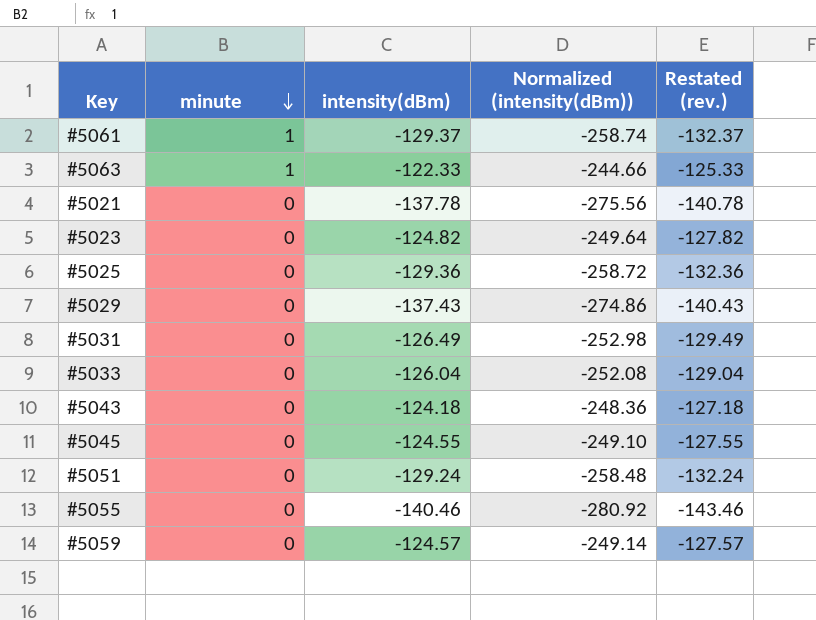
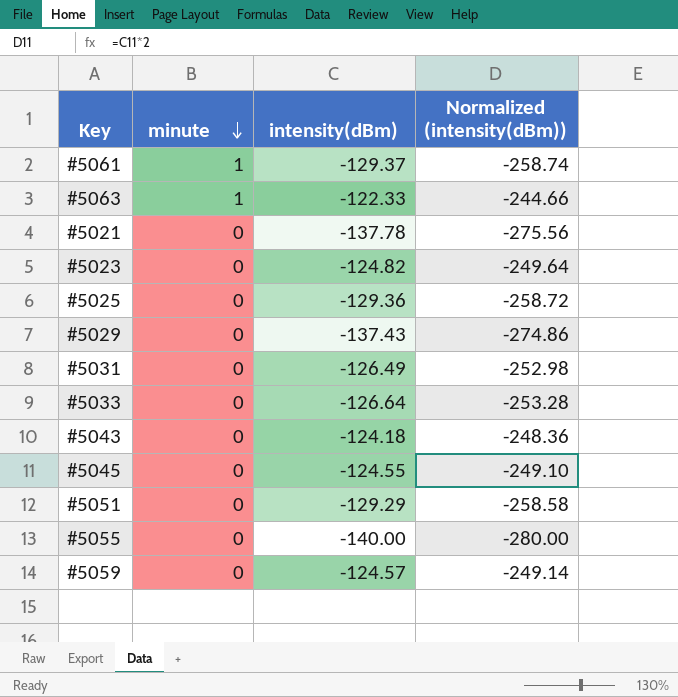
column Restated (rev.) | formula: [intensity(dBm)] - 3 -> none
#5033 | intensity(dBm): -126.04 -> -126.64
#5033 | Normalized (intensity(dBm)): -252.08 -> -253.28
#5051 | intensity(dBm): -129.24 -> -129.29
#5051 | Normalized (intensity(dBm)): -258.48 -> -258.58
#5055 | intensity(dBm): -140.46 -> -140.00
#5055 | Normalized (intensity(dBm)): -280.92 -> -280.00

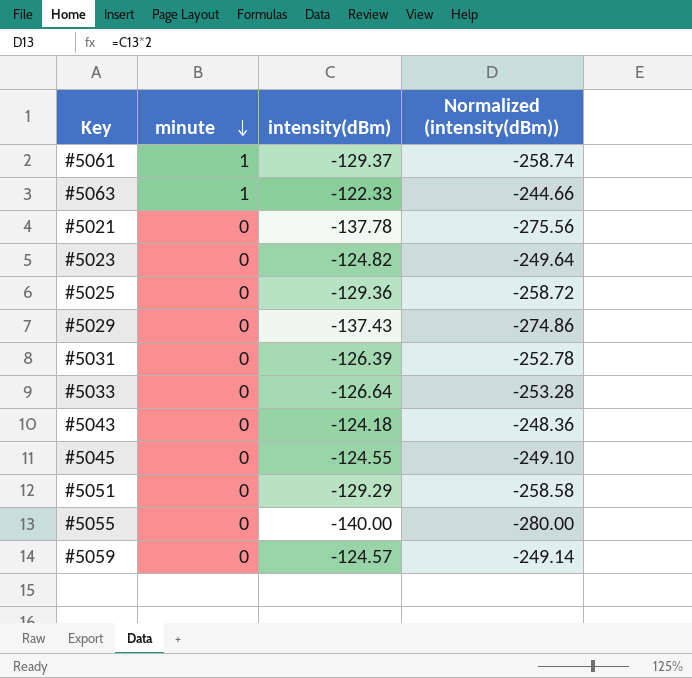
#5031 | intensity(dBm): -126.49 -> -126.39
#5031 | Normalized (intensity(dBm)): -252.98 -> -252.78

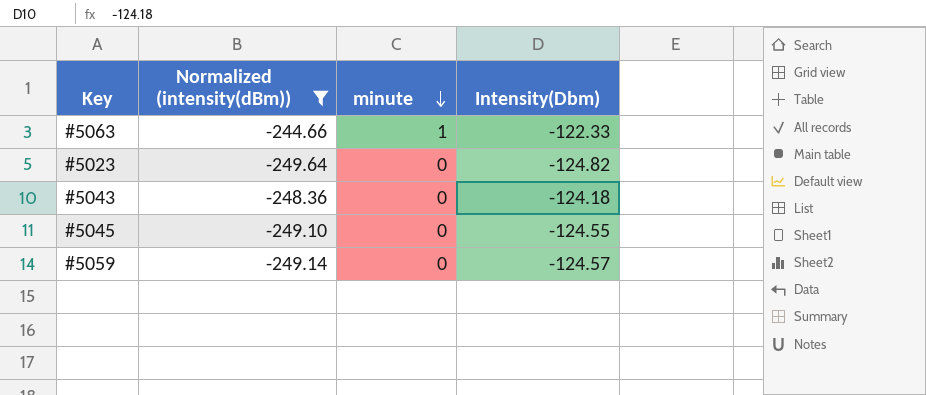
filter: none -> Normalized (intensity(dBm)) >= -249.64
column Normalized (intensity(dBm)) | position: 4 -> 2
column name: intensity(dBm) -> Intensity(Dbm)

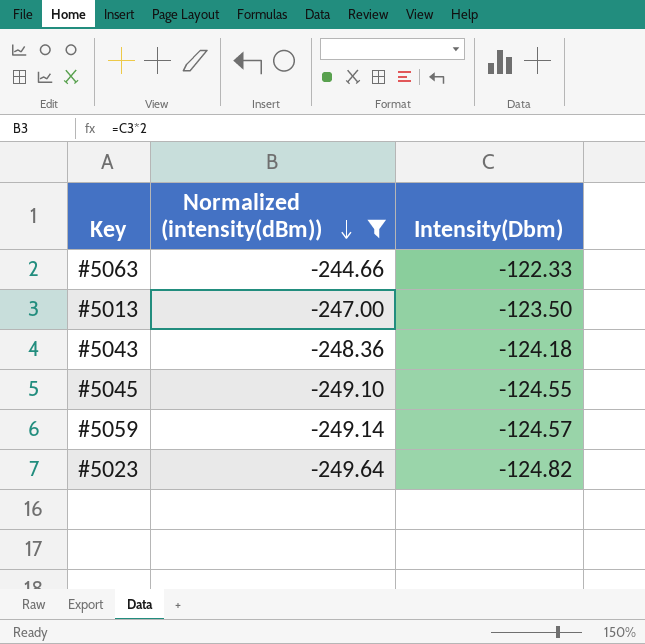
row order: minute descending -> Normalized (intensity(dBm)) descending
column minute | position: 3 -> none
row #5013: none -> -247.00 | -123.50

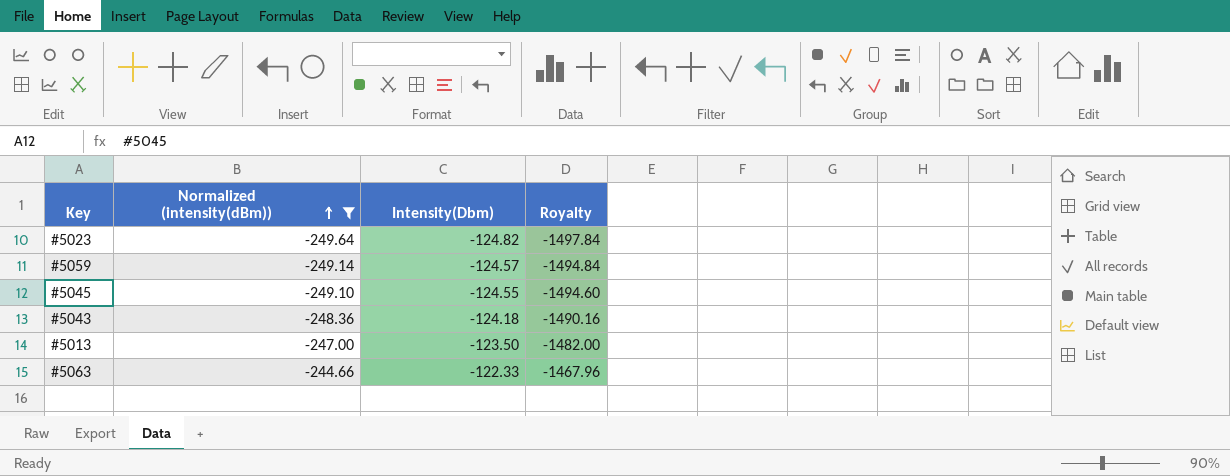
row order: Normalized (intensity(dBm)) descending -> Normalized (intensity(dBm)) ascending
column Royalty | formula: none -> [Intensity(Dbm)] * 12

